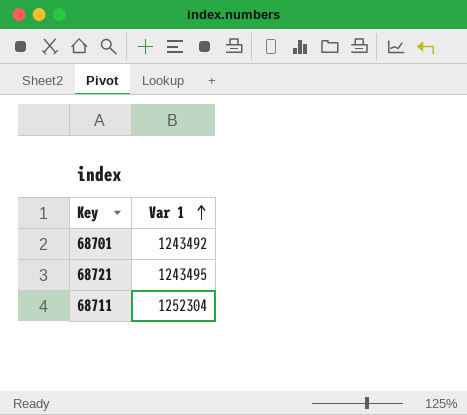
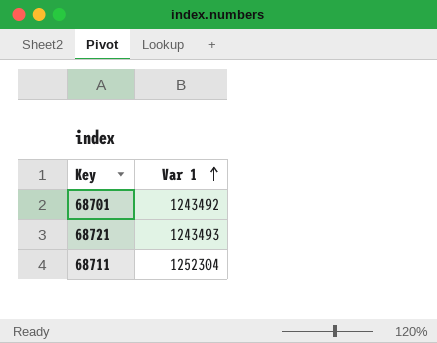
68721 | Var 1: 1243495 -> 1243493

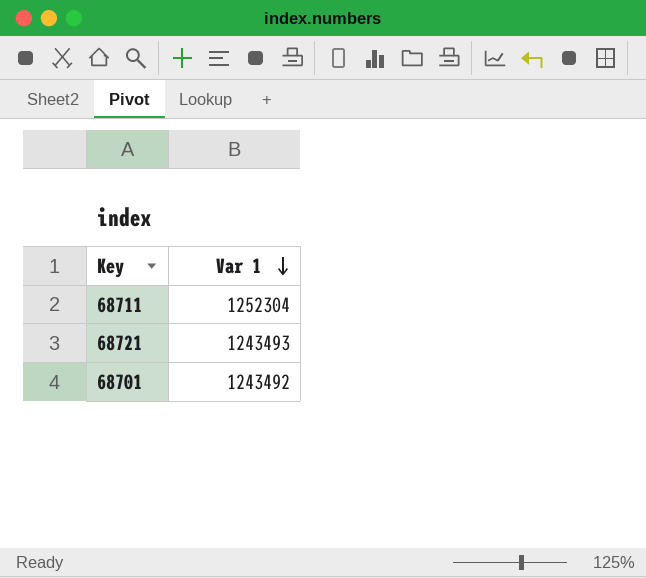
row order: Var 1 ascending -> Var 1 descending

